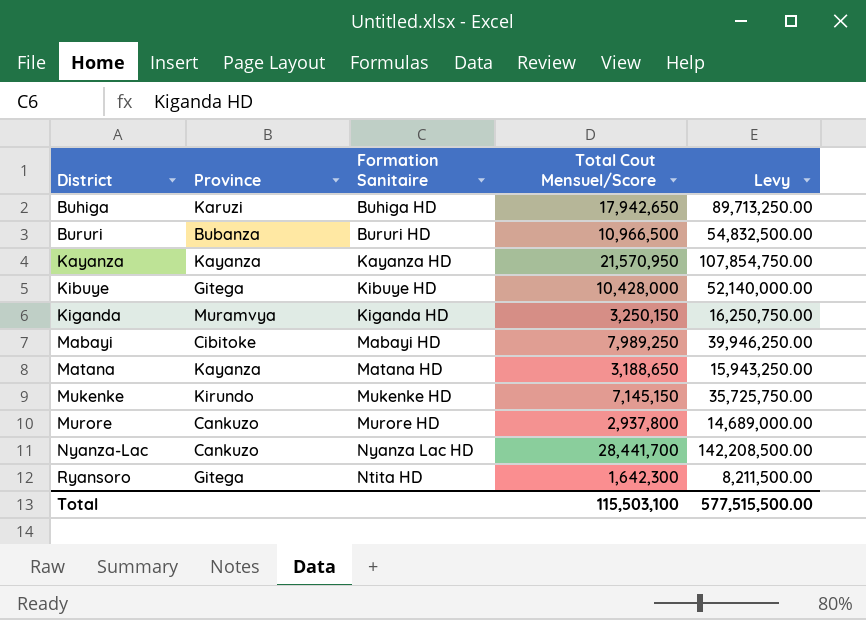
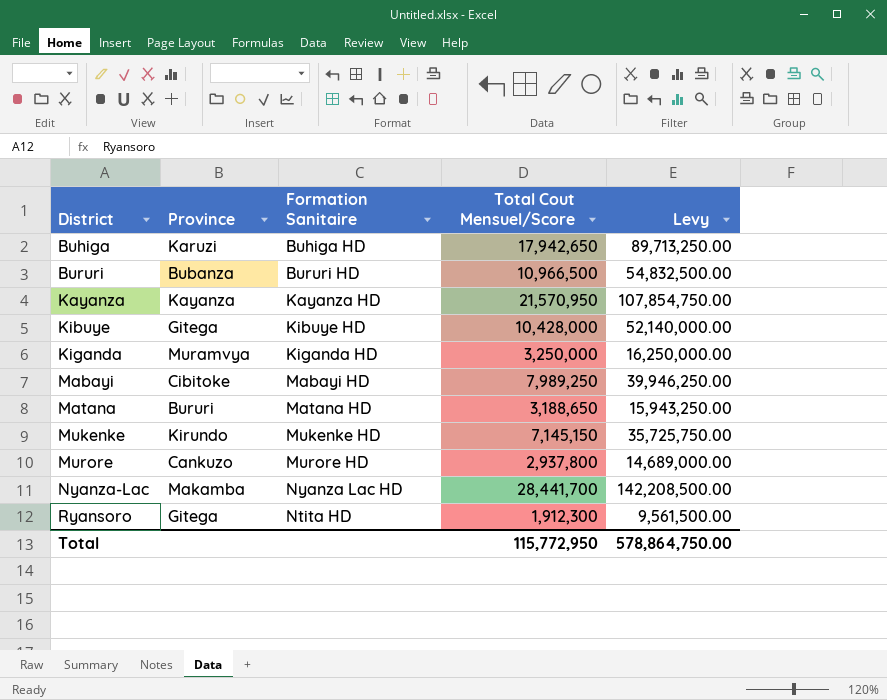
Kiganda | Total Cout Mensuel/Score: 3,250,150 -> 3,250,000
Kiganda | Levy: 16,250,750.00 -> 16,250,000.00
Matana | Province: Kayanza -> Bururi
Nyanza-Lac | Province: Cankuzo -> Makamba
Ryansoro | Total Cout Mensuel/Score: 1,642,300 -> 1,912,300
Ryansoro | Levy: 8,211,500.00 -> 9,561,500.00
Total | Total Cout Mensuel/Score: 115,503,100 -> 115,772,950
Total | Levy: 577,515,500.00 -> 578,864,750.00

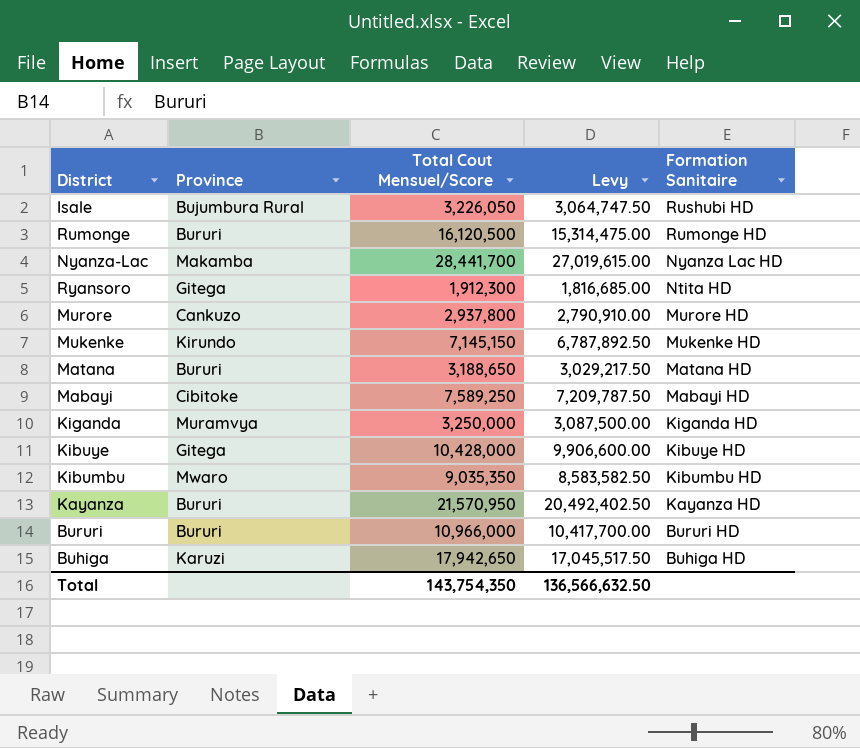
row order: District ascending -> Formation Sanitaire descending
column Levy | formula: [Total Cout Mensuel/Score] * 5 -> [Total Cout Mensuel/Score] * 0.95
column Formation Sanitaire | position: 3 -> 5
row Isale: none -> Bujumbura Rural | 3,226,050 | 3,064,747.50 | Rushubi HD
row Rumonge: none -> Bururi | 16,120,500 | 15,314,475.00 | Rumonge HD
Mabayi | Total Cout Mensuel/Score: 7,989,250 -> 7,589,250
row Kibumbu: none -> Mwaro | 9,035,350 | 8,583,582.50 | Kibumbu HD
Kayanza | Province: Kayanza -> Bururi
Bururi | Province: Bubanza -> Bururi
Bururi | Total Cout Mensuel/Score: 10,966,500 -> 10,966,000
Total | Total Cout Mensuel/Score: 115,772,950 -> 143,754,350
Total | Levy: 578,864,750.00 -> 136,566,632.50

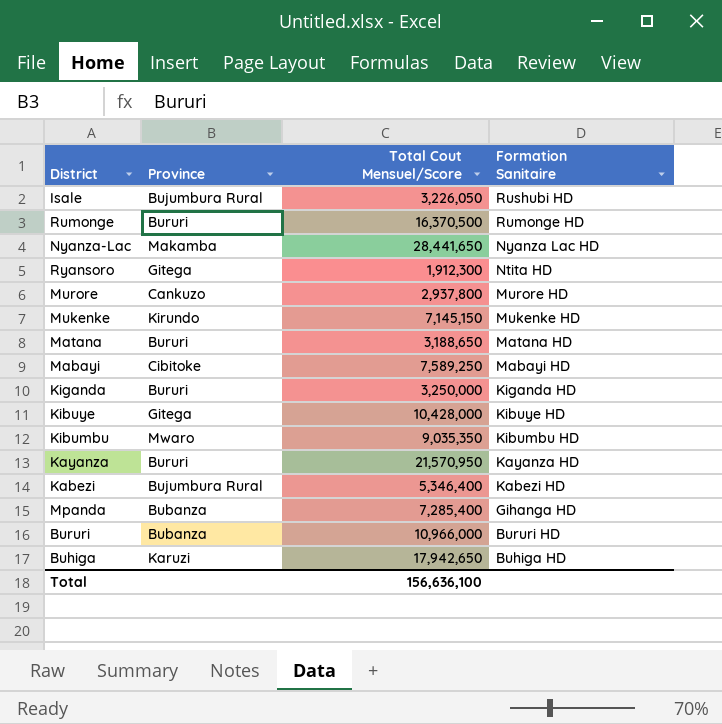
column Levy | formula: [Total Cout Mensuel/Score] * 0.95 -> none
Rumonge | Total Cout Mensuel/Score: 16,120,500 -> 16,370,500
Nyanza-Lac | Total Cout Mensuel/Score: 28,441,700 -> 28,441,650
Kiganda | Province: Muramvya -> Bururi
row Kabezi: none -> Bujumbura Rural | 5,346,400 | Kabezi HD
row Mpanda: none -> Bubanza | 7,285,400 | Gihanga HD
Bururi | Province: Bururi -> Bubanza
Total | Total Cout Mensuel/Score: 143,754,350 -> 156,636,100

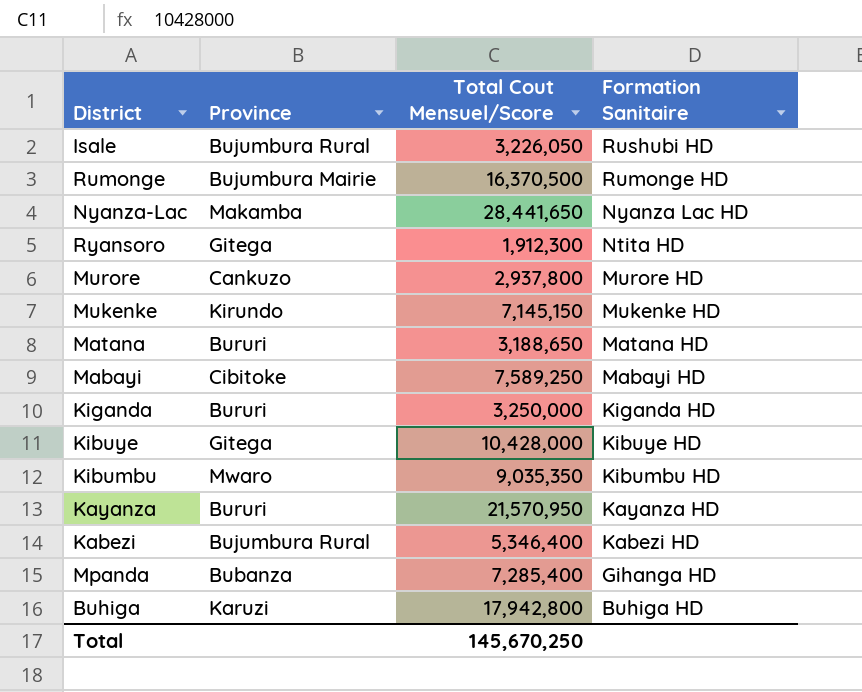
row Bururi: Bubanza | 10,966,000 | Bururi HD -> none
Rumonge | Province: Bururi -> Bujumbura Mairie
Buhiga | Total Cout Mensuel/Score: 17,942,650 -> 17,942,800
Total | Total Cout Mensuel/Score: 156,636,100 -> 145,670,250

